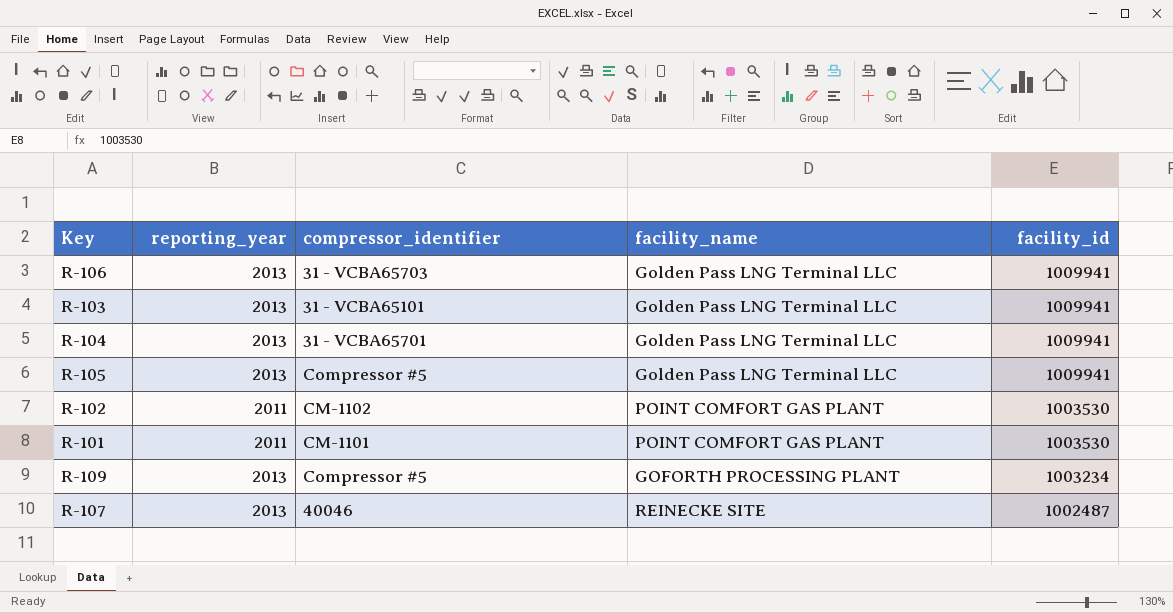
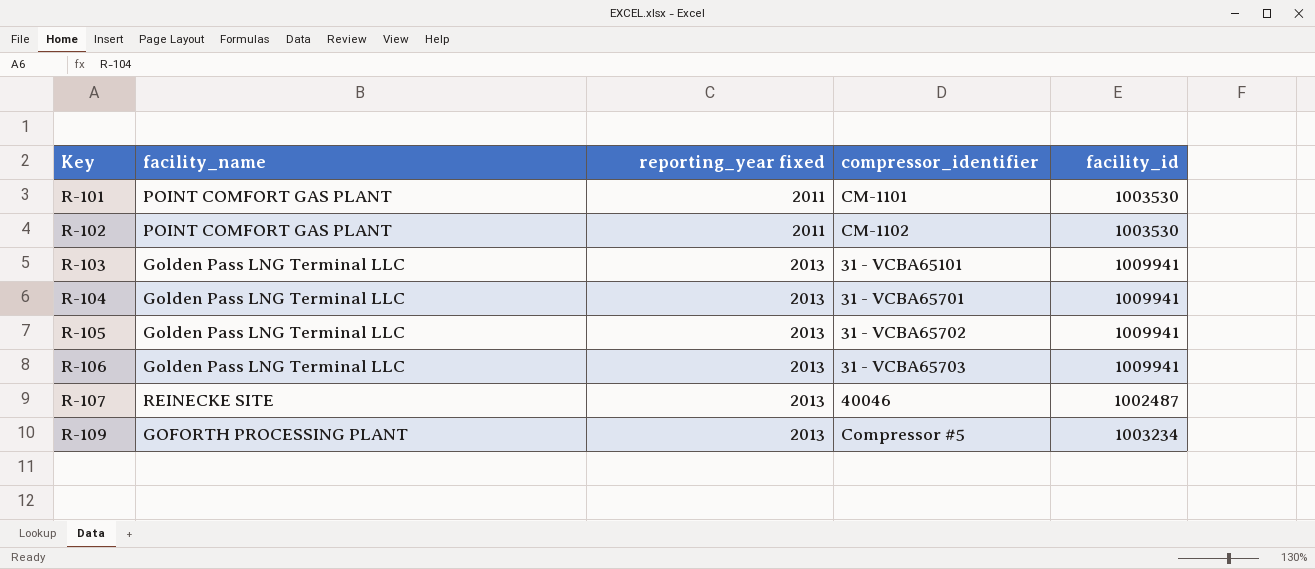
row order: facility_id descending -> Key ascending
column facility_name | position: 4 -> 2
column name: reporting_year -> reporting_year fixed
R-105 | compressor_identifier: Compressor #5 -> 31 - VCBA65702

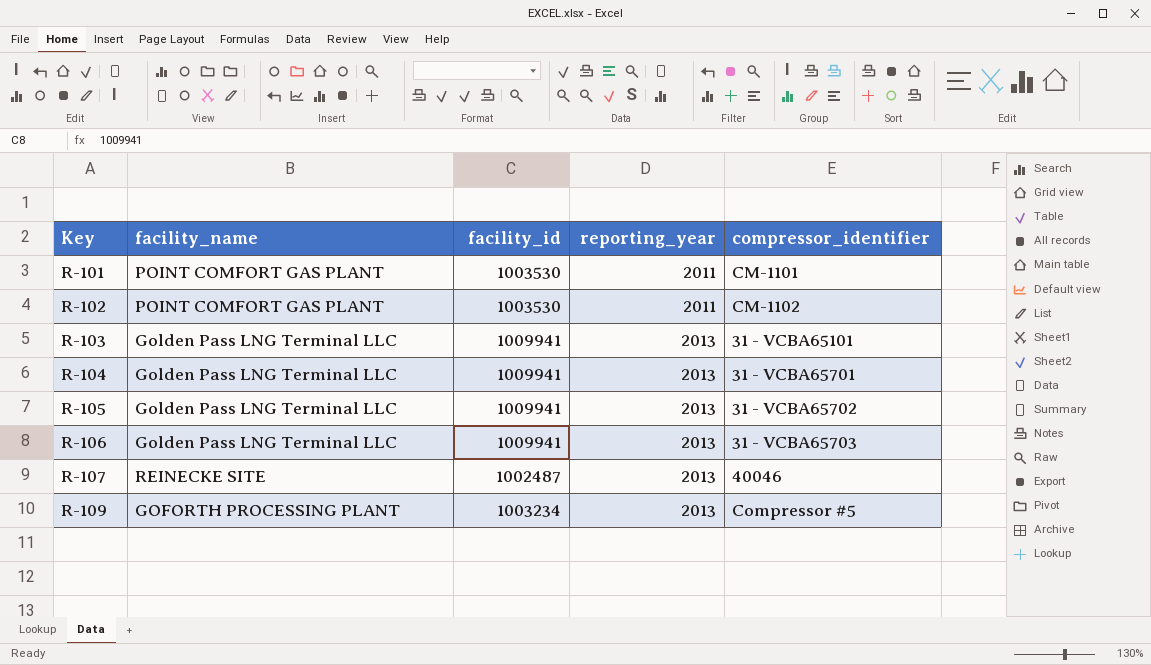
column facility_id | position: 5 -> 3
column name: reporting_year fixed -> reporting_year

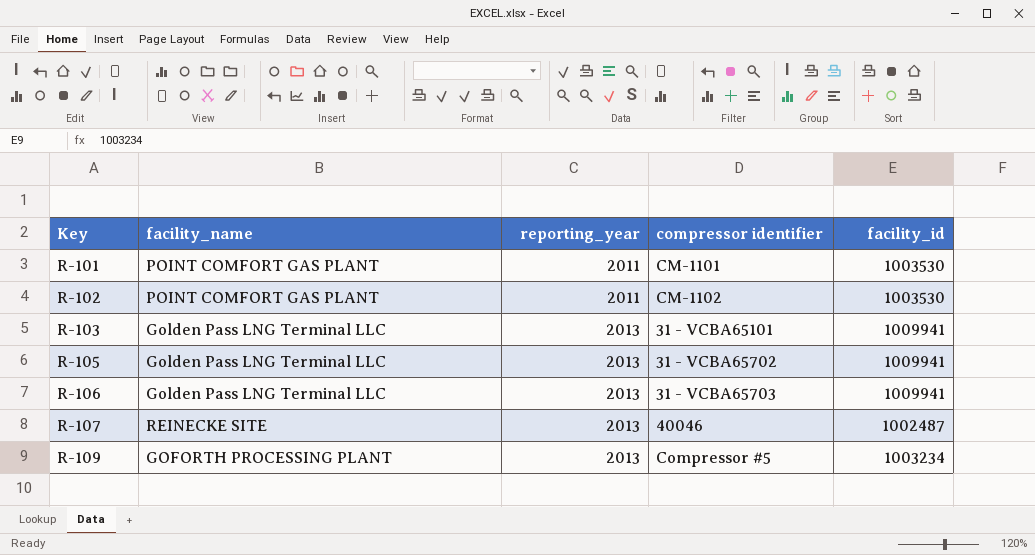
column name: compressor_identifier -> compressor identifier
column facility_id | position: 3 -> 5
row R-104: Golden Pass LNG Terminal LLC | 1009941 | 2013 | 31 - VCBA65701 -> none

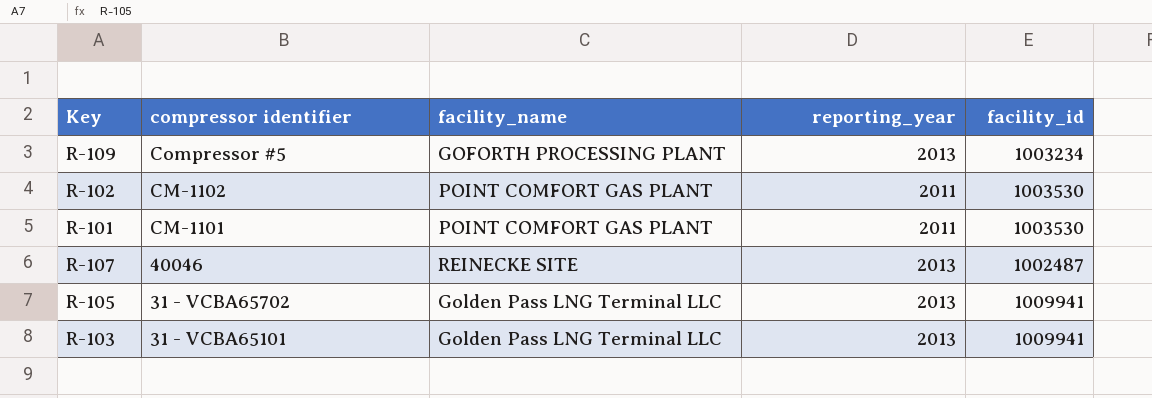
row order: Key ascending -> compressor identifier descending
column compressor identifier | position: 4 -> 2
row R-106: Golden Pass LNG Terminal LLC | 2013 | 31 - VCBA65703 | 1009941 -> none

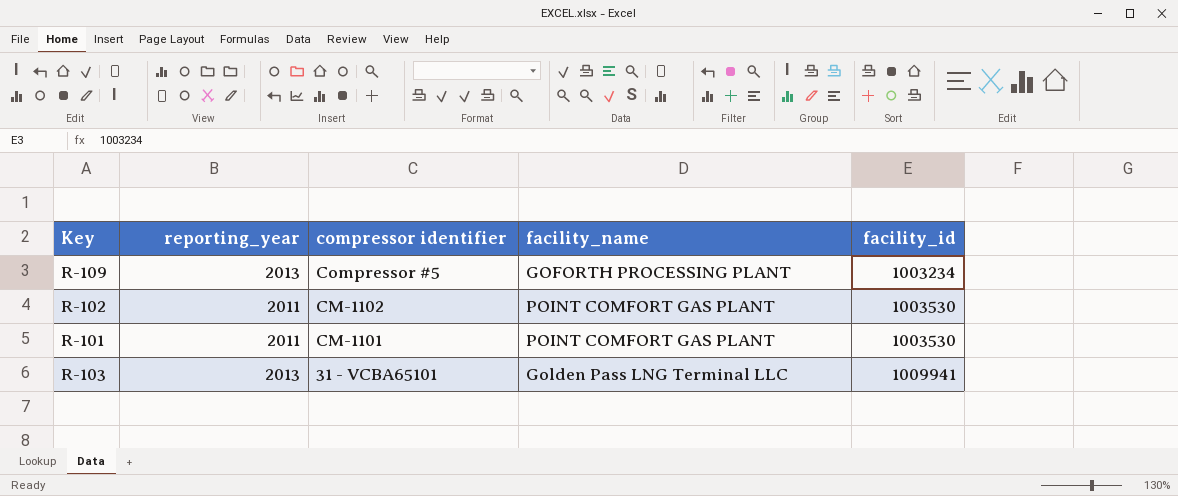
column reporting_year | position: 4 -> 2
row R-107: 40046 | REINECKE SITE | 2013 | 1002487 -> none
row R-105: 31 - VCBA65702 | Golden Pass LNG Terminal LLC | 2013 | 1009941 -> none

